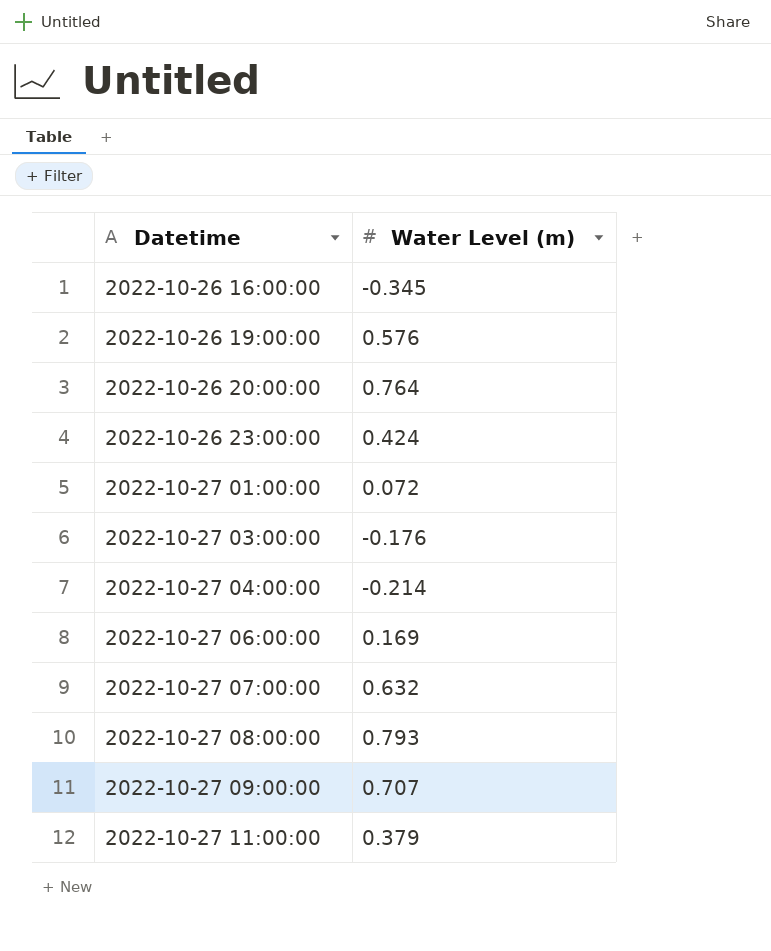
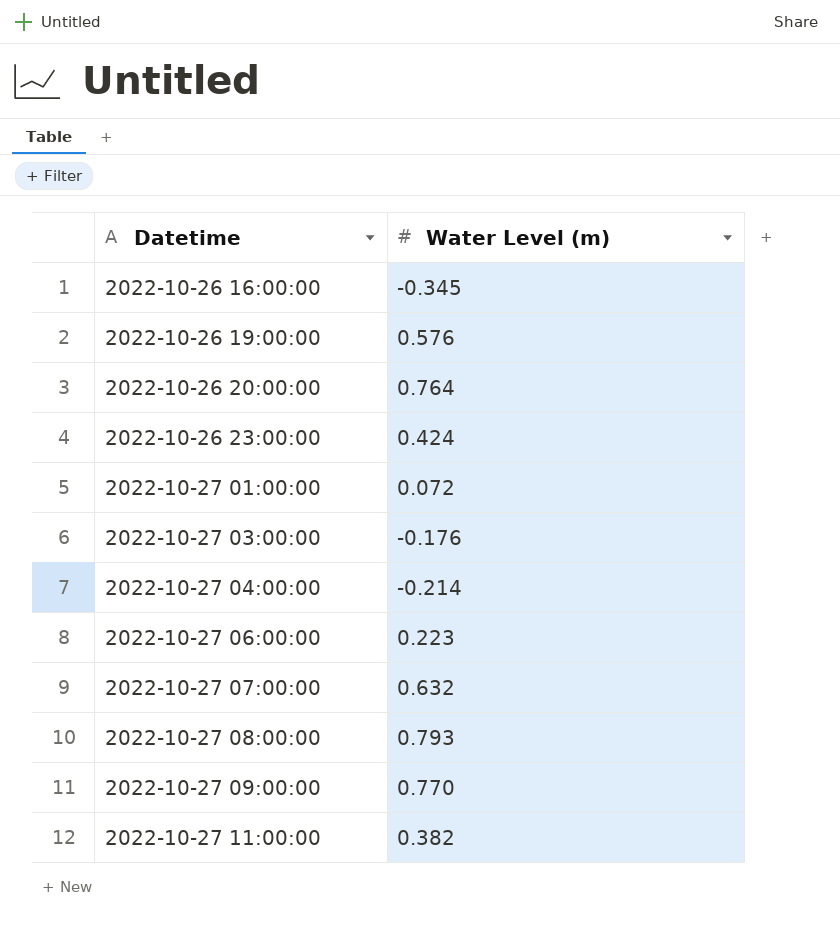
2022-10-27 06:00:00 | Water Level (m): 0.169 -> 0.223
2022-10-27 09:00:00 | Water Level (m): 0.707 -> 0.770
2022-10-27 11:00:00 | Water Level (m): 0.379 -> 0.382

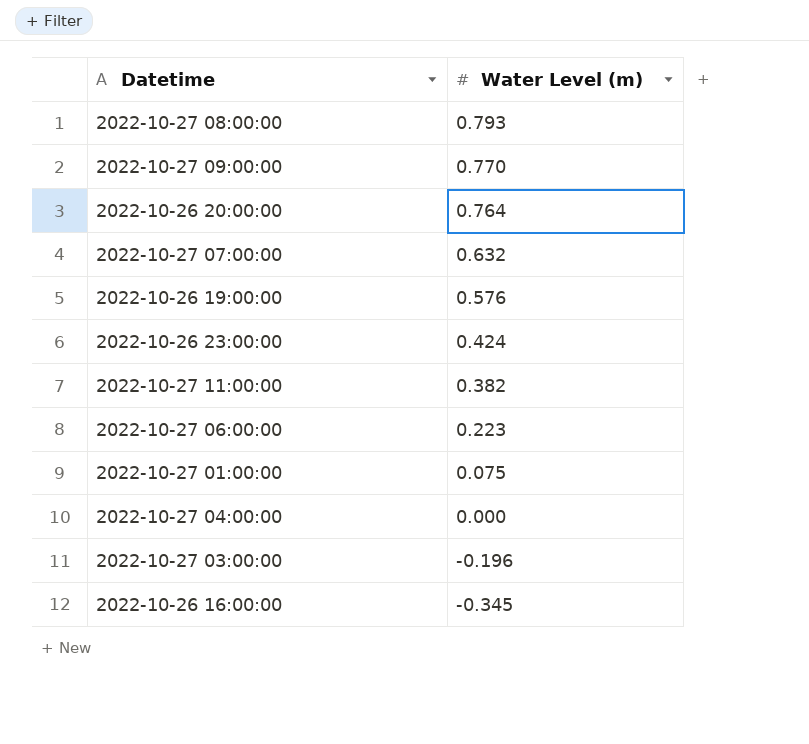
row order: Datetime ascending -> Water Level (m) descending
2022-10-27 01:00:00 | Water Level (m): 0.072 -> 0.075
2022-10-27 04:00:00 | Water Level (m): -0.214 -> 0.000
2022-10-27 03:00:00 | Water Level (m): -0.176 -> -0.196

